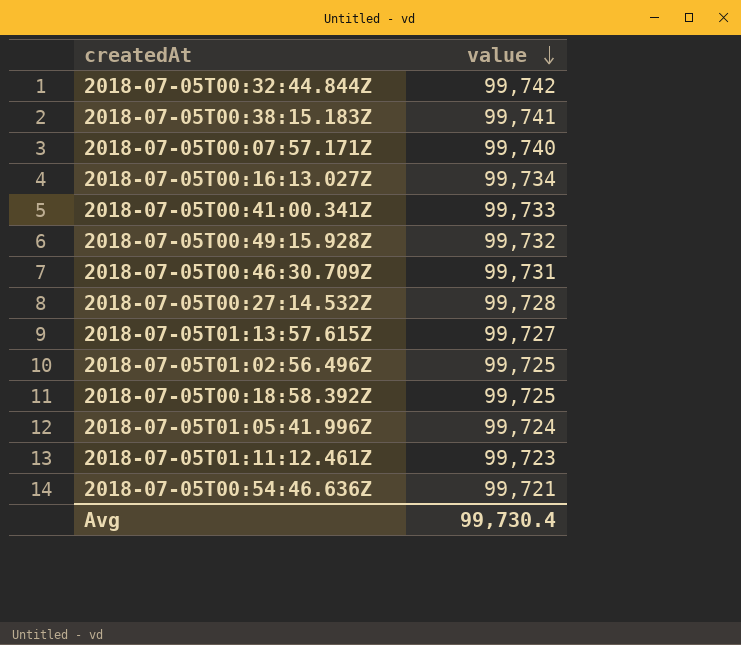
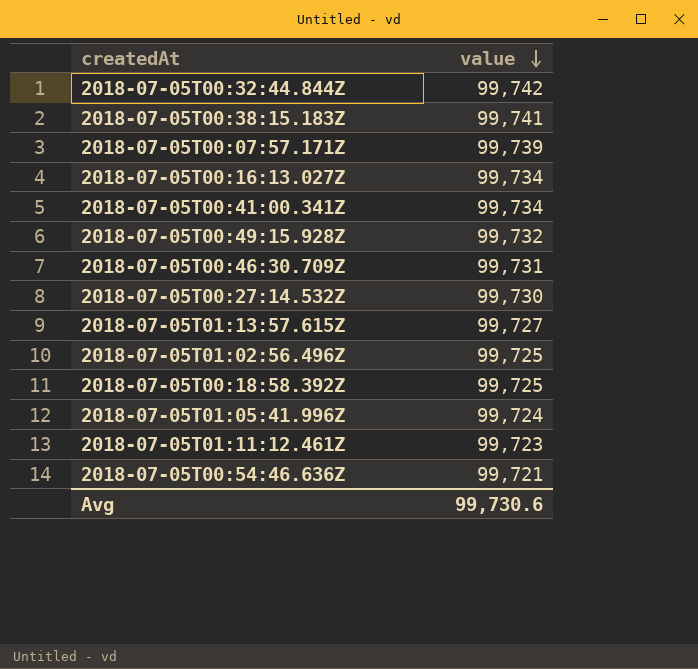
2018-07-05T00:07:57.171Z | value: 99,740 -> 99,739
2018-07-05T00:41:00.341Z | value: 99,733 -> 99,734
2018-07-05T00:27:14.532Z | value: 99,728 -> 99,730
Avg | value: 99,730.4 -> 99,730.6

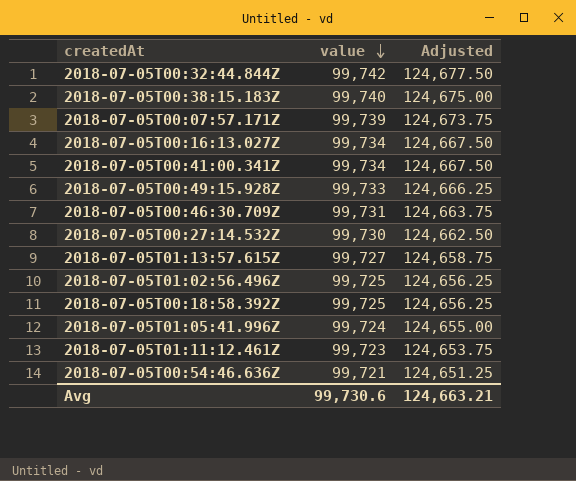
column Adjusted | formula: none -> [value] * 1.25
2018-07-05T00:38:15.183Z | value: 99,741 -> 99,740
2018-07-05T00:49:15.928Z | value: 99,732 -> 99,733

